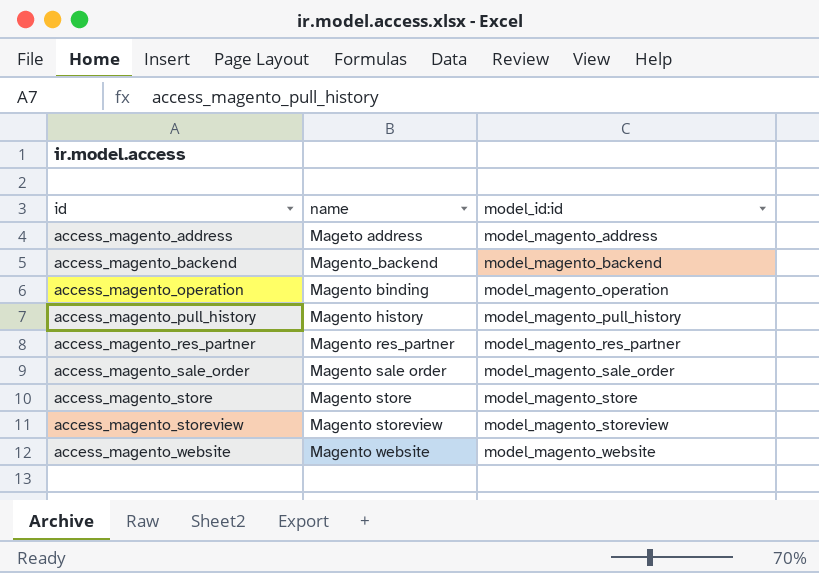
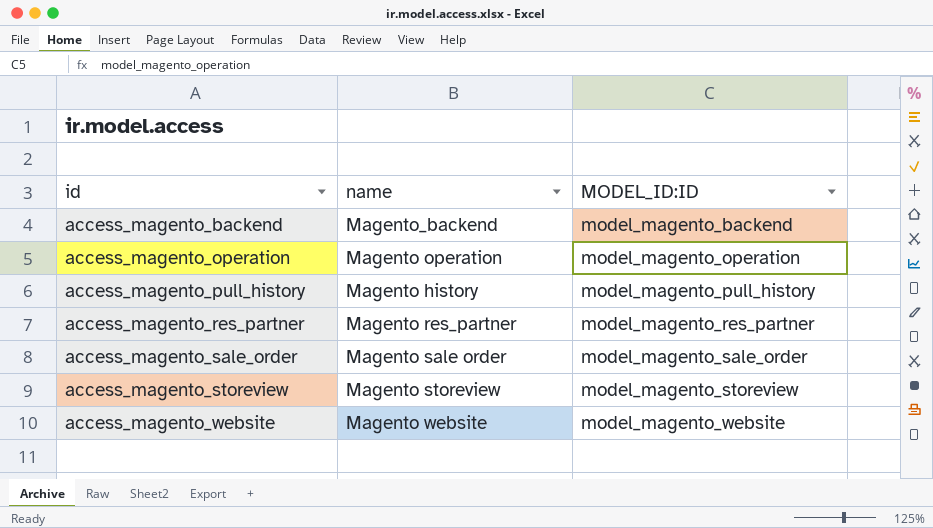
column name: model_id:id -> MODEL_ID:ID
row access_magento_address: Mageto address | model_magento_address -> none
row access_magento_store: Magento store | model_magento_store -> none
access_magento_operation | name: Magento binding -> Magento operation

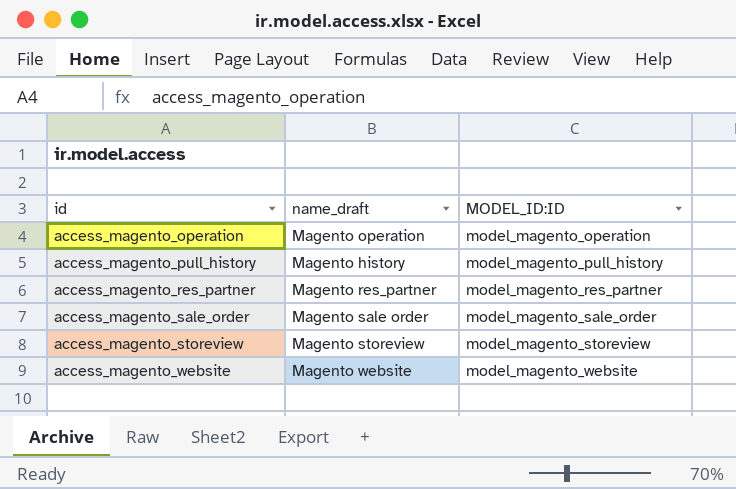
column name: name -> name_draft
row access_magento_backend: Magento_backend | model_magento_backend -> none

